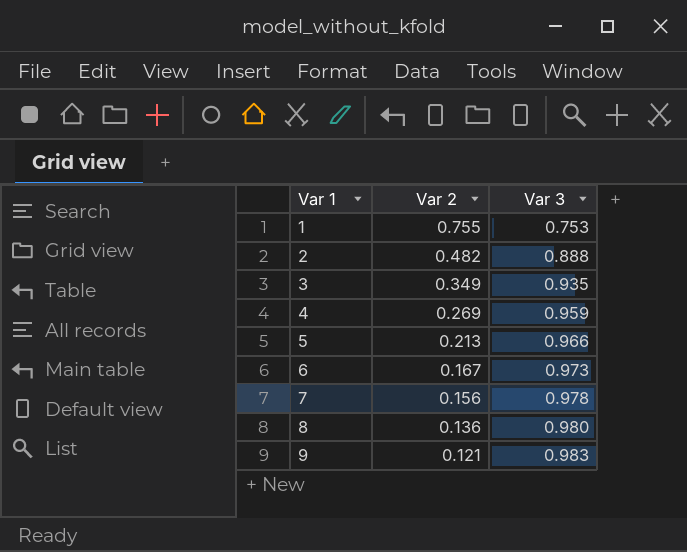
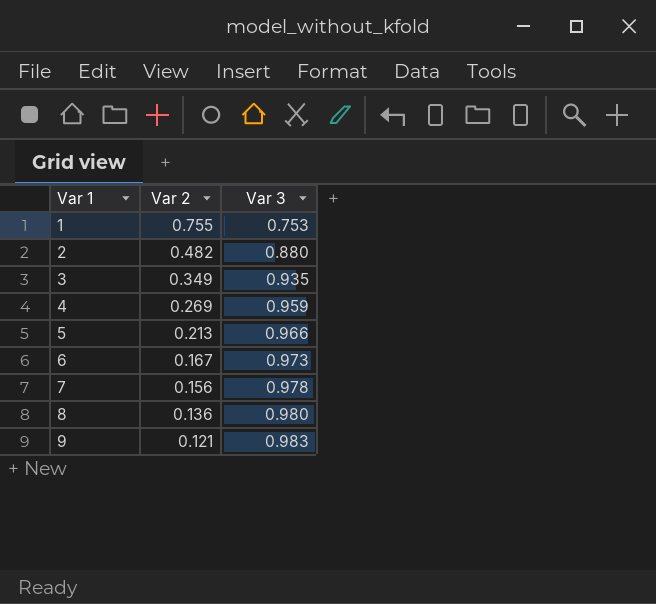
2 | Var 3: 0.888 -> 0.880

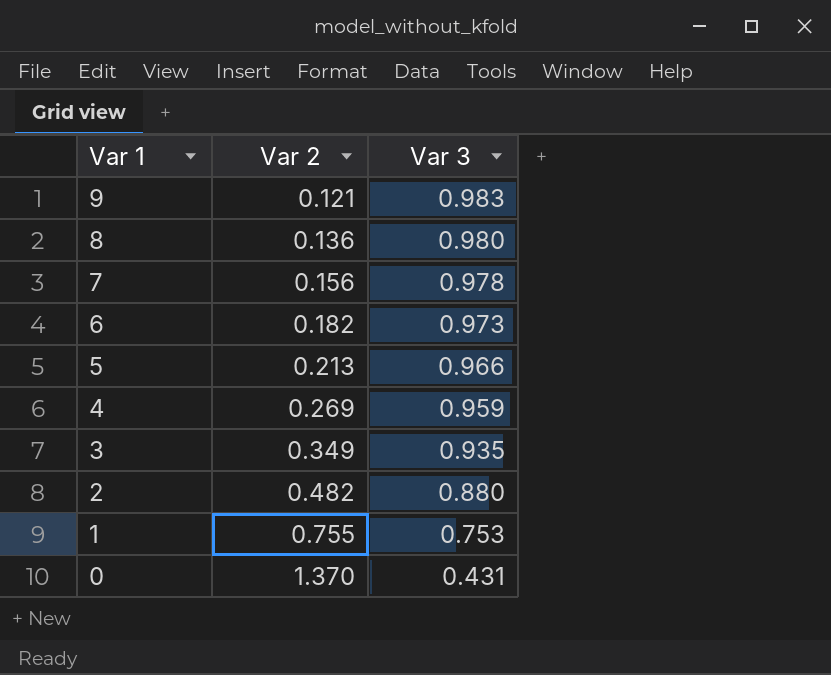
row order: Var 1 ascending -> Var 1 descending
6 | Var 2: 0.167 -> 0.182
row 0: none -> 1.370 | 0.431

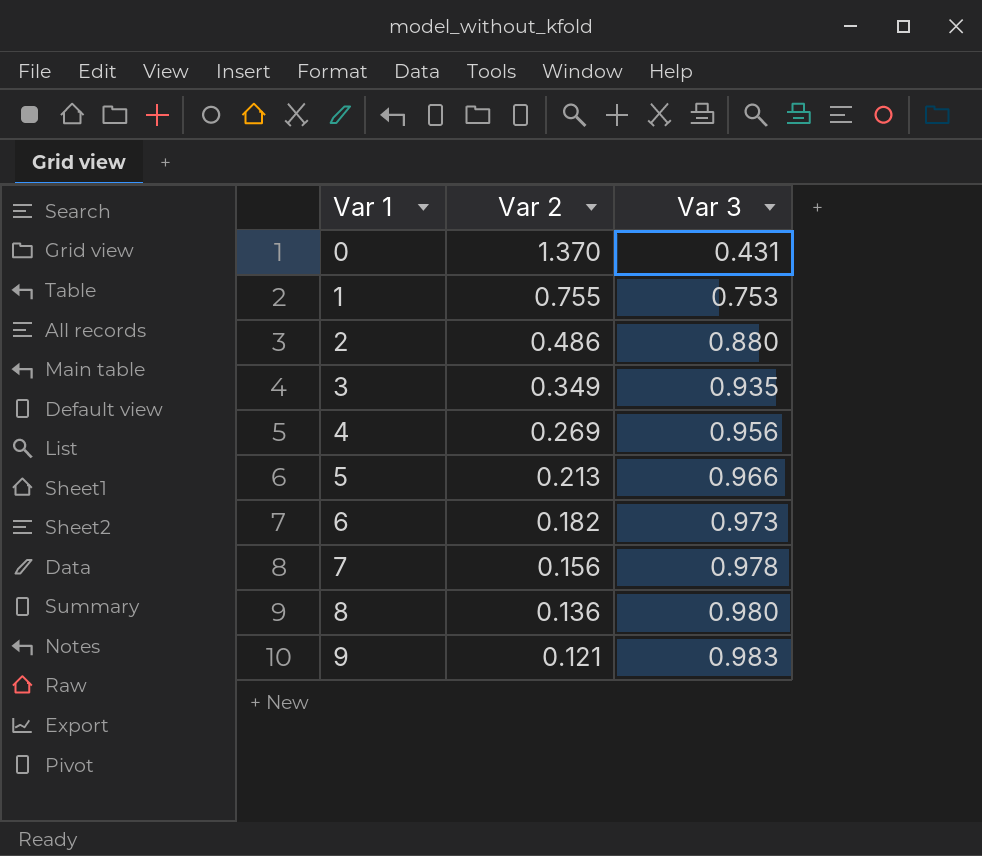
row order: Var 1 descending -> Var 1 ascending
2 | Var 2: 0.482 -> 0.486
4 | Var 3: 0.959 -> 0.956

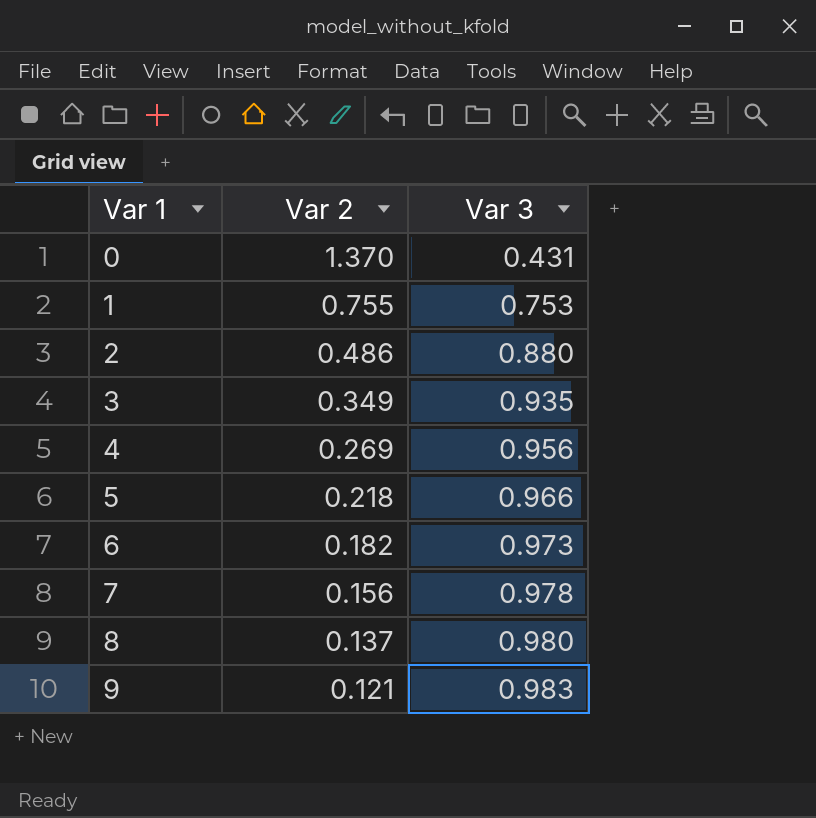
5 | Var 2: 0.213 -> 0.218
8 | Var 2: 0.136 -> 0.137

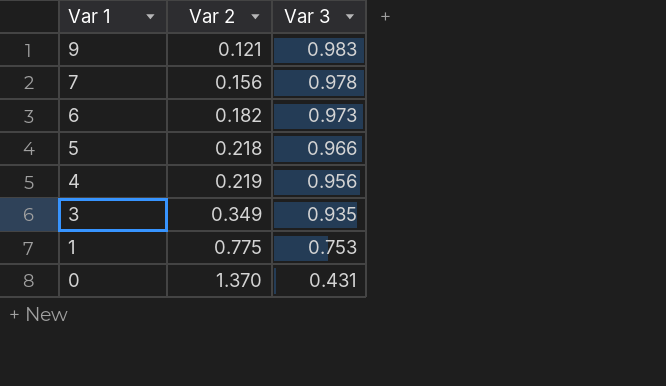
row order: Var 1 ascending -> Var 1 descending
row 2: 0.486 | 0.880 -> none
row 8: 0.137 | 0.980 -> none
4 | Var 2: 0.269 -> 0.219
1 | Var 2: 0.755 -> 0.775

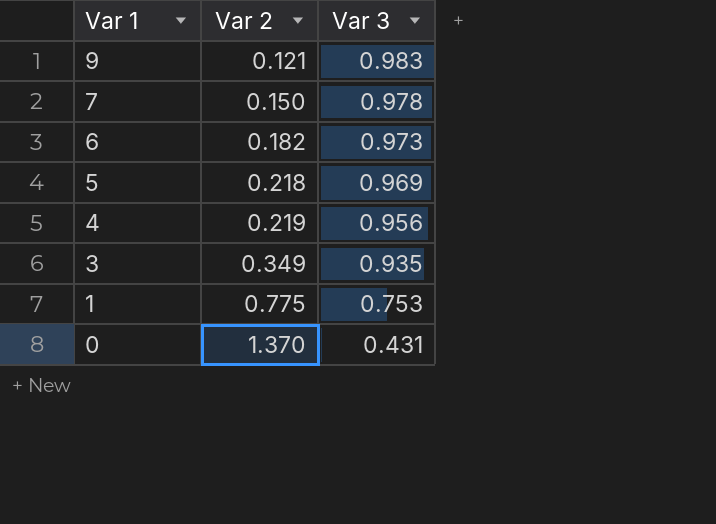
7 | Var 2: 0.156 -> 0.150
5 | Var 3: 0.966 -> 0.969

